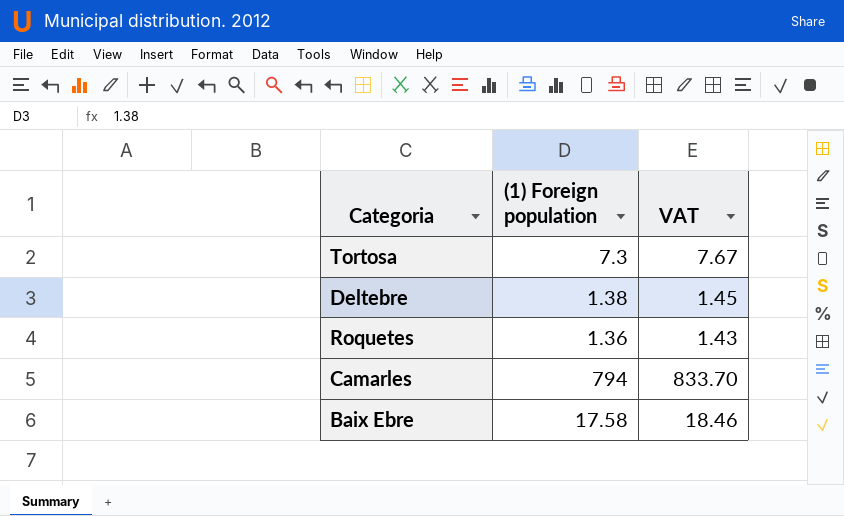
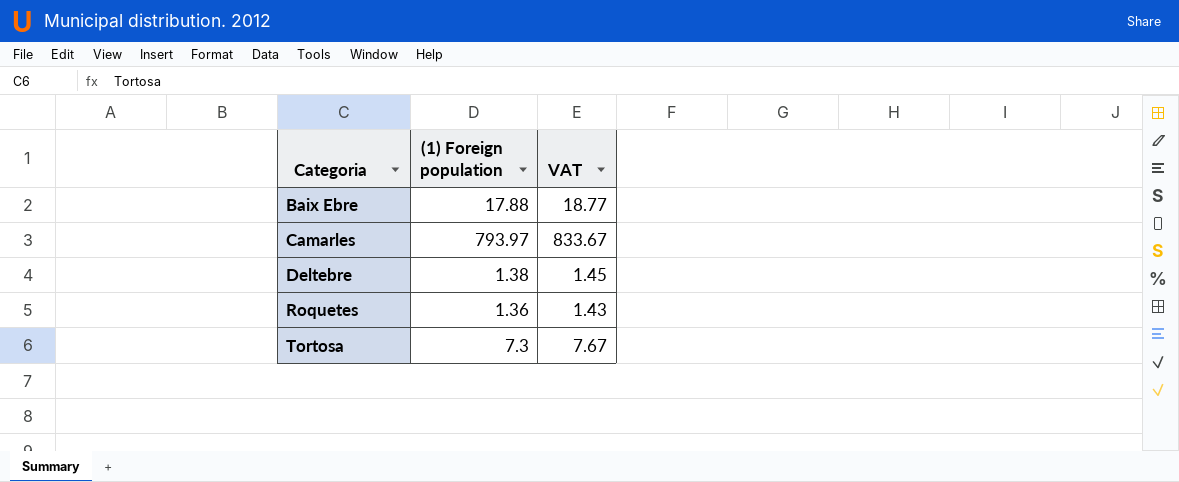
row order: none -> Categoria ascending
Baix Ebre | (1) Foreign population: 17.58 -> 17.88
Baix Ebre | VAT: 18.46 -> 18.77
Camarles | (1) Foreign population: 794 -> 793.97
Camarles | VAT: 833.70 -> 833.67

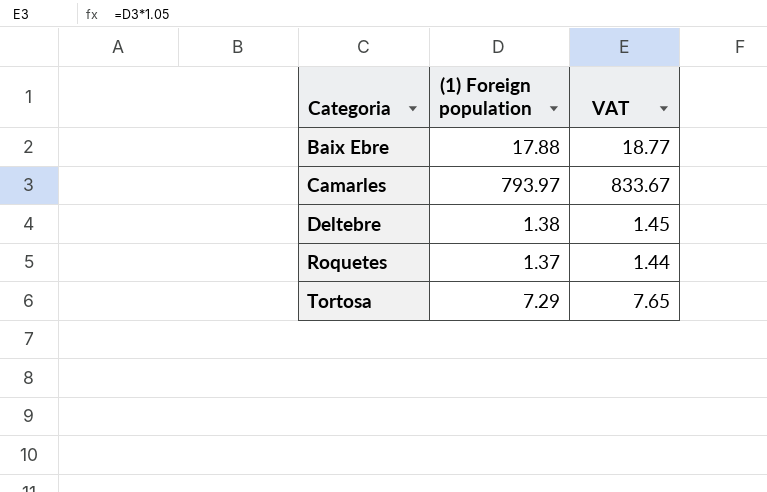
Roquetes | (1) Foreign population: 1.36 -> 1.37
Roquetes | VAT: 1.43 -> 1.44
Tortosa | (1) Foreign population: 7.3 -> 7.29
Tortosa | VAT: 7.67 -> 7.65

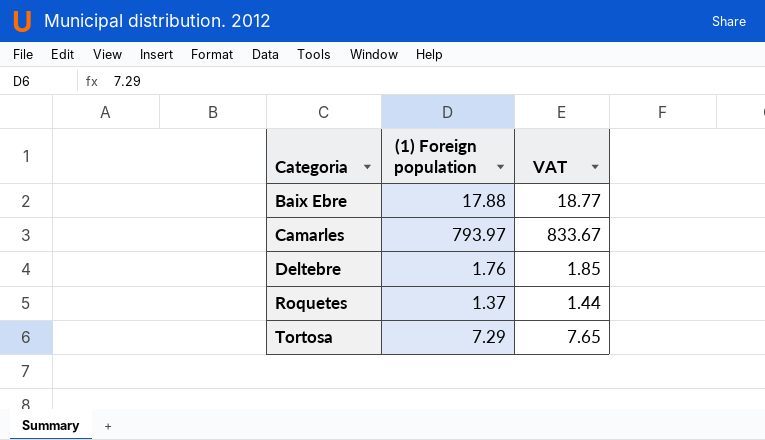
Deltebre | (1) Foreign population: 1.38 -> 1.76
Deltebre | VAT: 1.45 -> 1.85

